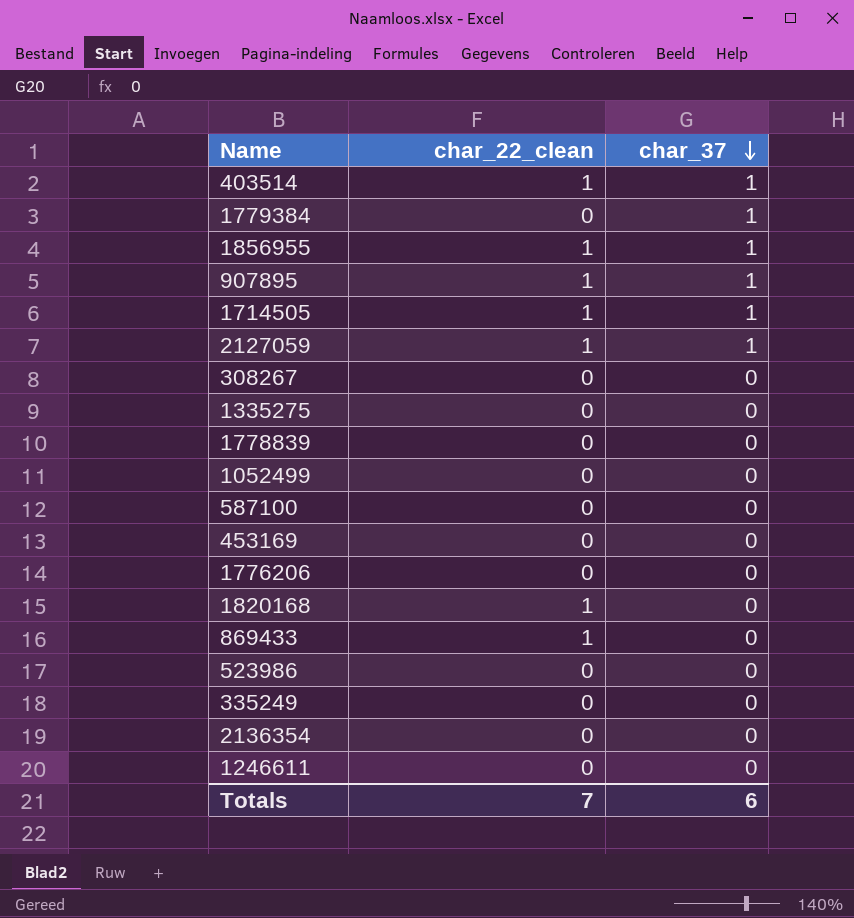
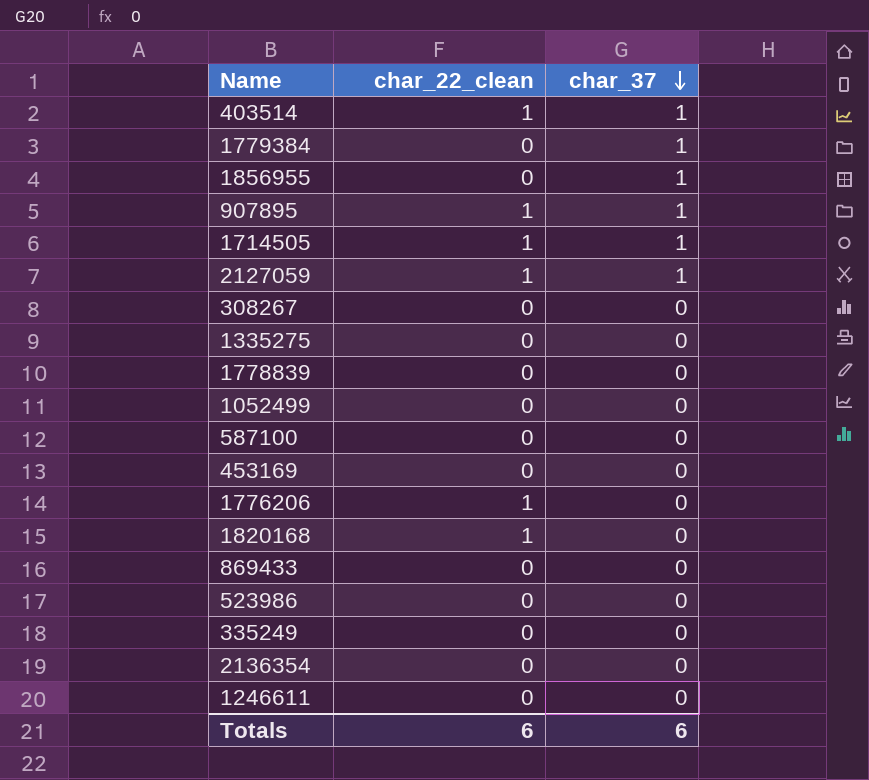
1856955 | char_22_clean: 1 -> 0
1776206 | char_22_clean: 0 -> 1
869433 | char_22_clean: 1 -> 0
Totals | char_22_clean: 7 -> 6

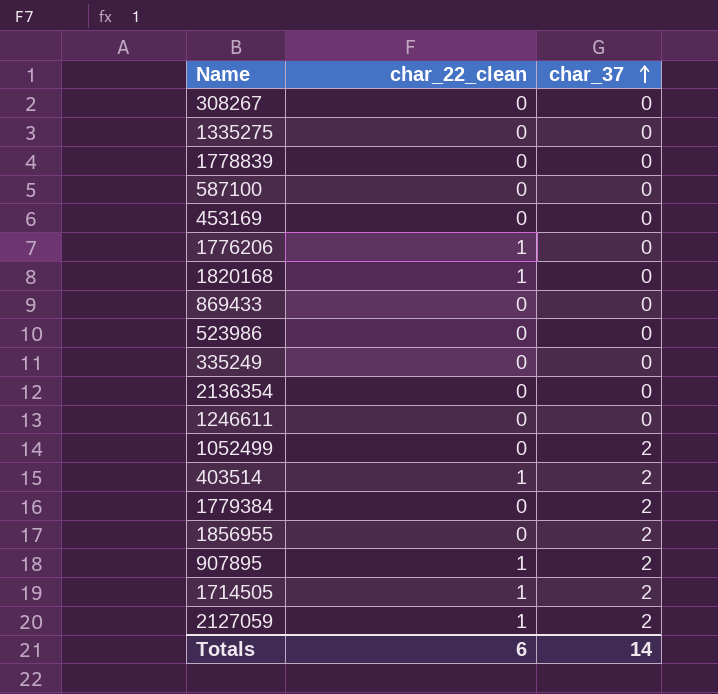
row order: char_37 descending -> char_37 ascending
1052499 | char_37: 0 -> 2
403514 | char_37: 1 -> 2
1779384 | char_37: 1 -> 2
1856955 | char_37: 1 -> 2
907895 | char_37: 1 -> 2
1714505 | char_37: 1 -> 2
2127059 | char_37: 1 -> 2
Totals | char_37: 6 -> 14

